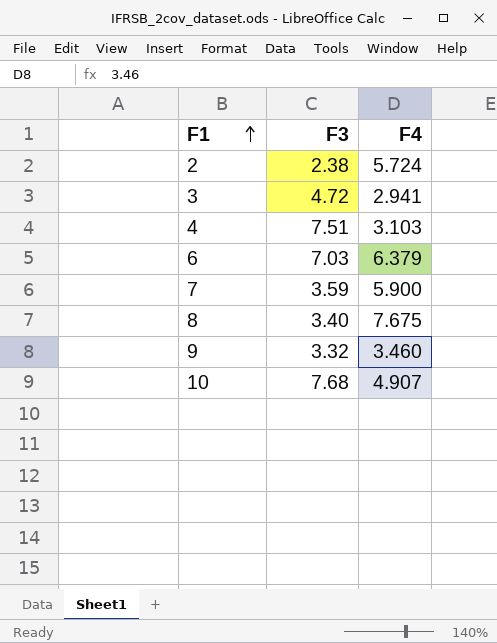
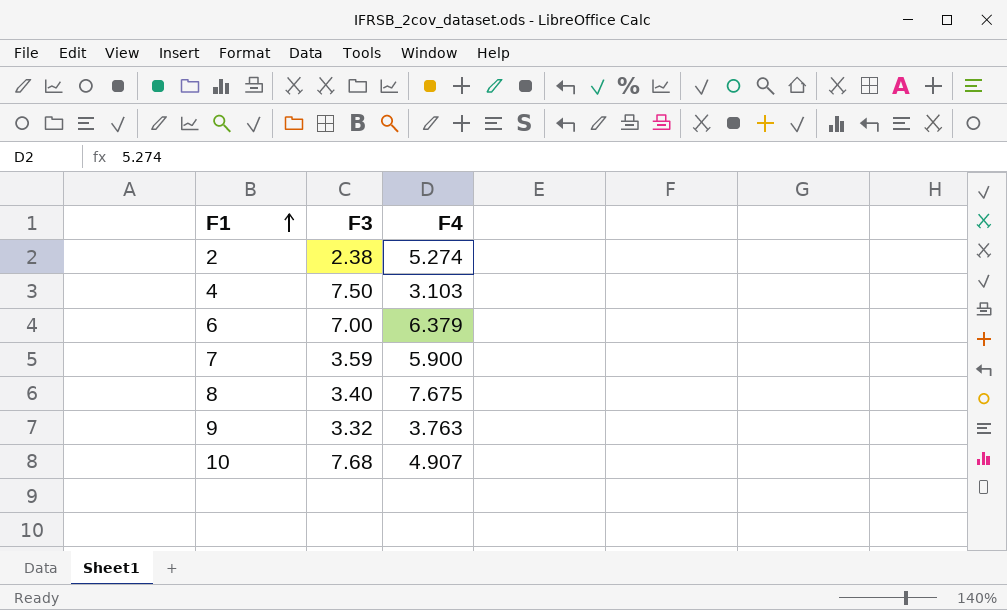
row 3: 4.72 | 2.941 -> none
2 | F4: 5.724 -> 5.274
4 | F3: 7.51 -> 7.50
6 | F3: 7.03 -> 7.00
9 | F4: 3.460 -> 3.763

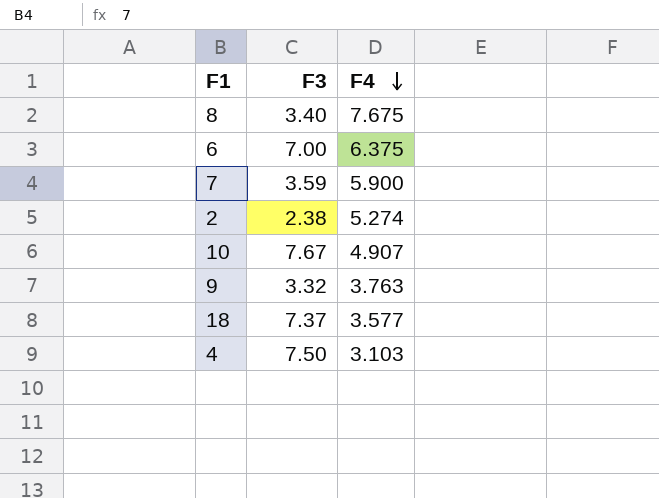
row order: F1 ascending -> F4 descending
6 | F4: 6.379 -> 6.375
10 | F3: 7.68 -> 7.67
row 18: none -> 7.37 | 3.577

